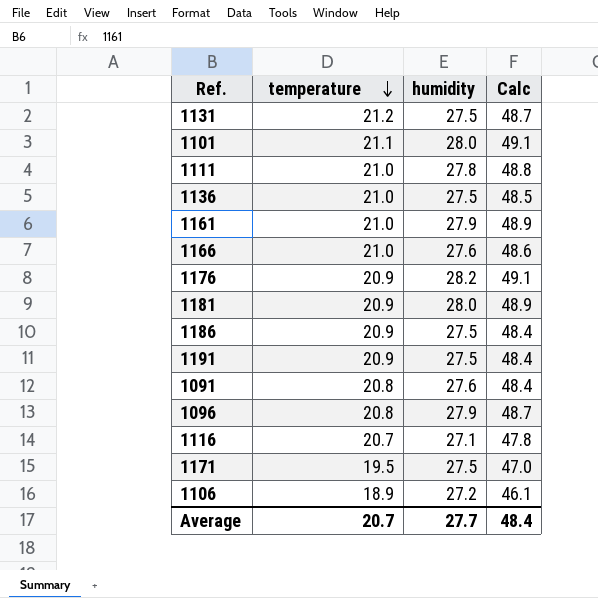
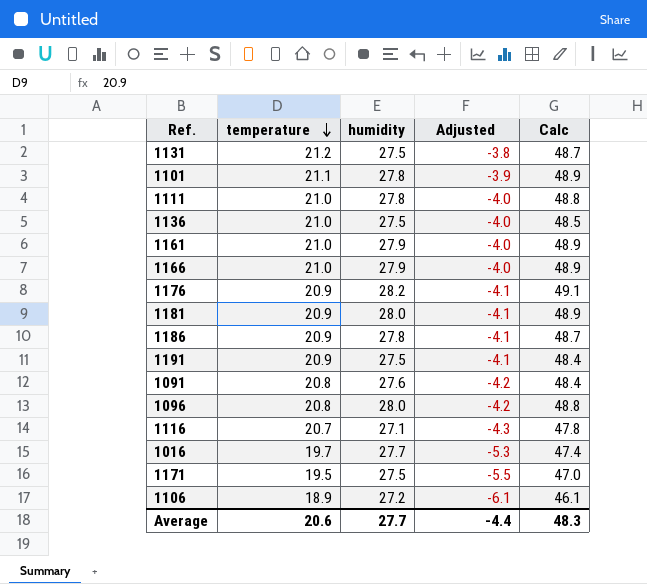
column Adjusted | formula: none -> [temperature] - 25
1101 | humidity: 28.0 -> 27.8
1101 | Calc: 49.1 -> 48.9
1166 | humidity: 27.6 -> 27.9
1166 | Calc: 48.6 -> 48.9
1186 | humidity: 27.5 -> 27.8
1186 | Calc: 48.4 -> 48.7
1096 | humidity: 27.9 -> 28.0
1096 | Calc: 48.7 -> 48.8
row 1016: none -> 19.7 | 27.7 | -5.3 | 47.4
Average | temperature: 20.7 -> 20.6
Average | Calc: 48.4 -> 48.3

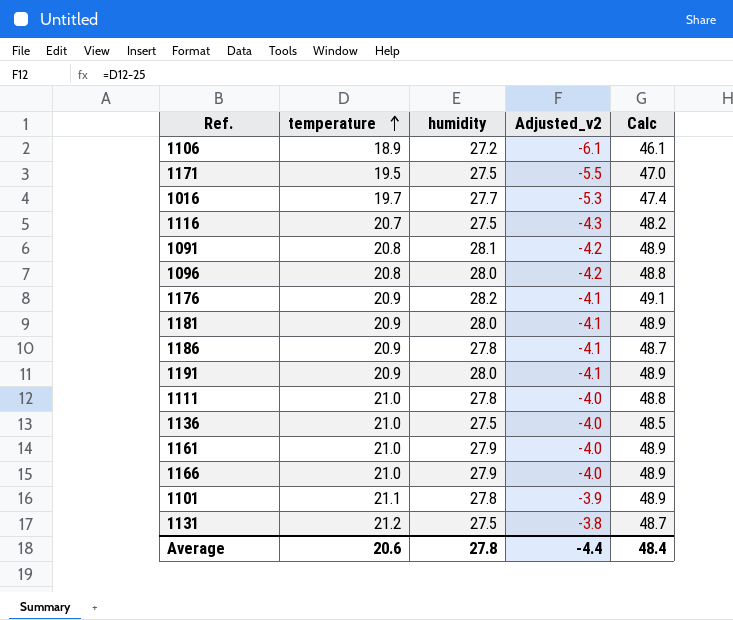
row order: temperature descending -> temperature ascending
column name: Adjusted -> Adjusted_v2
1116 | humidity: 27.1 -> 27.5
1116 | Calc: 47.8 -> 48.2
1091 | humidity: 27.6 -> 28.1
1091 | Calc: 48.4 -> 48.9
1191 | humidity: 27.5 -> 28.0
1191 | Calc: 48.4 -> 48.9
Average | humidity: 27.7 -> 27.8
Average | Calc: 48.3 -> 48.4

